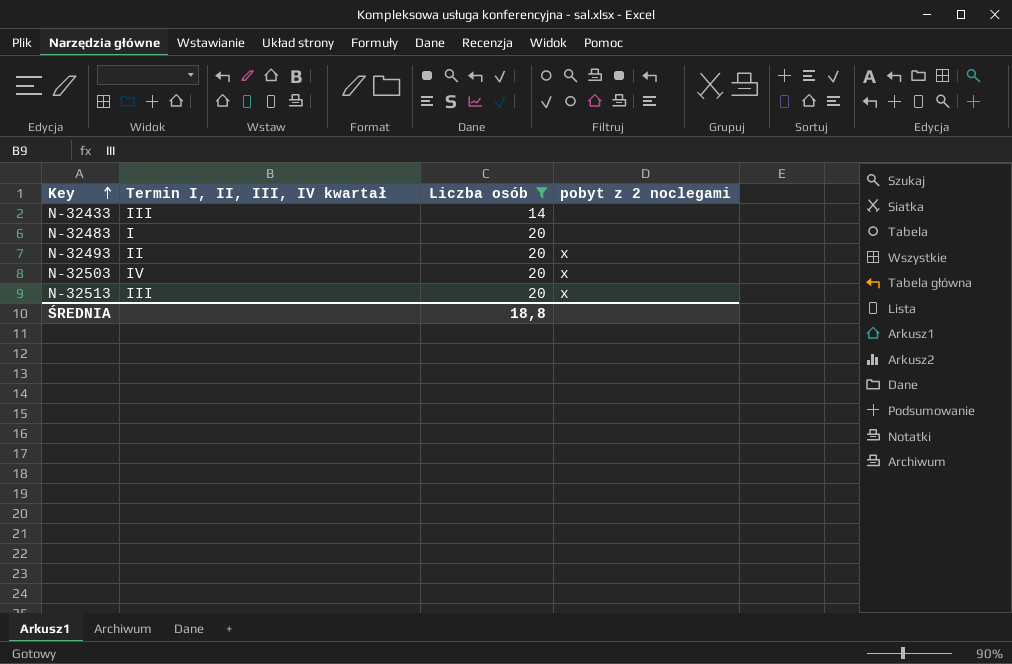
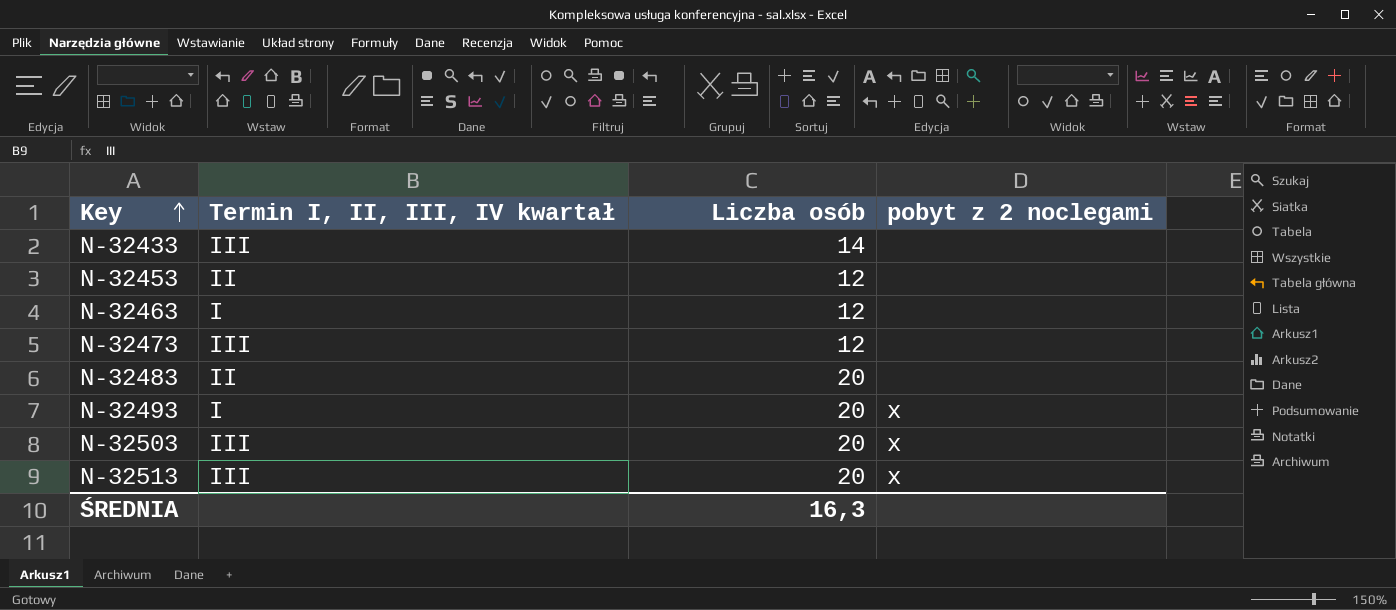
filter: Liczba osób != 12 -> none
N-32483 | Termin I, II, III, IV kwartał: I -> II
N-32493 | Termin I, II, III, IV kwartał: II -> I
N-32503 | Termin I, II, III, IV kwartał: IV -> III
ŚREDNIA | Liczba osób: 18,8 -> 16,3

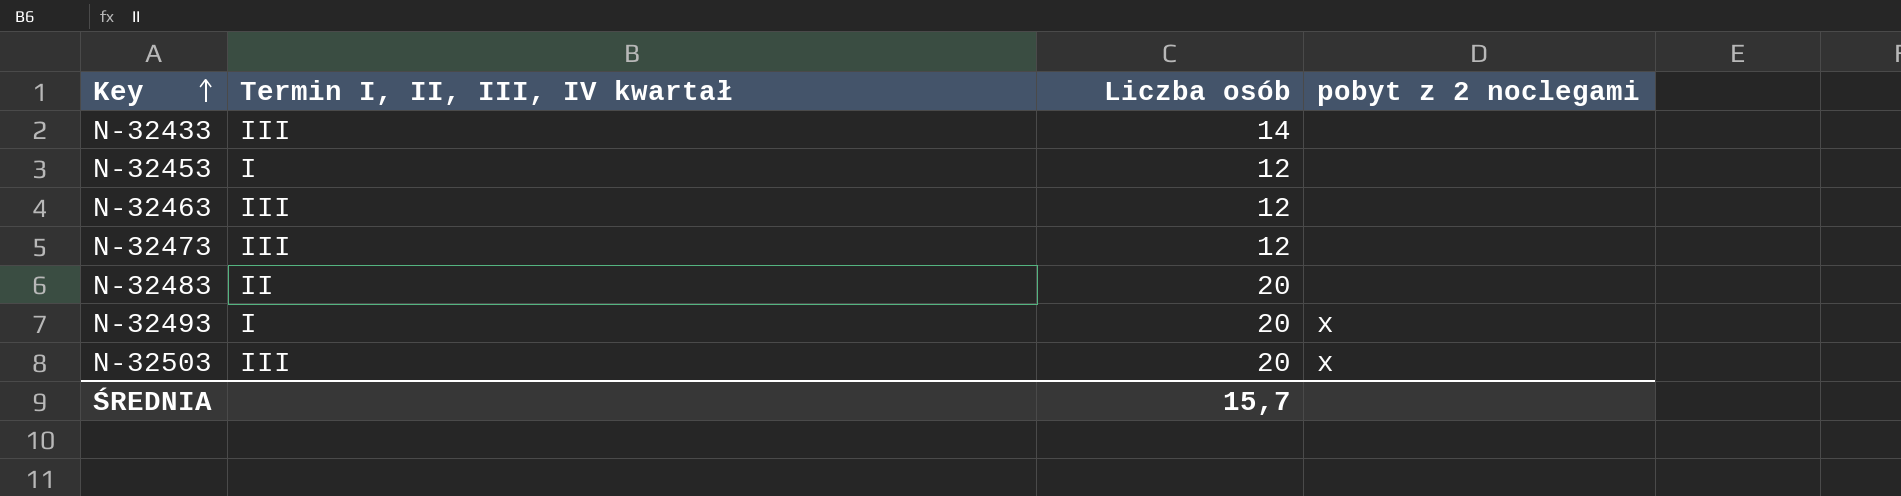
row N-32513: III | 20 | x -> none
N-32453 | Termin I, II, III, IV kwartał: II -> I
N-32463 | Termin I, II, III, IV kwartał: I -> III
ŚREDNIA | Liczba osób: 16,3 -> 15,7

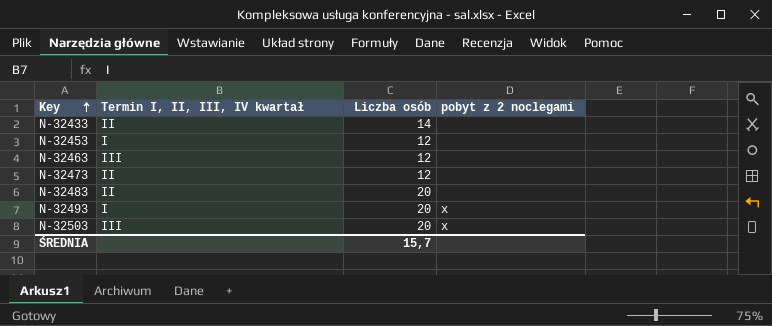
N-32433 | Termin I, II, III, IV kwartał: III -> II
N-32473 | Termin I, II, III, IV kwartał: III -> II

